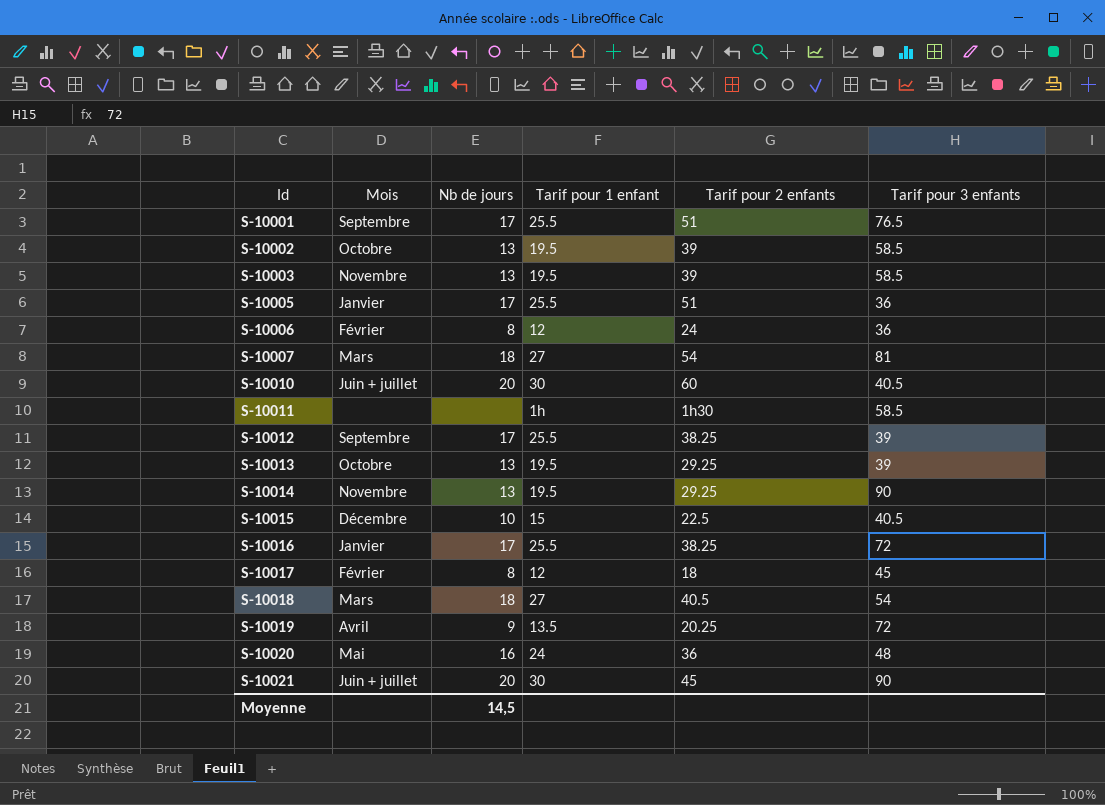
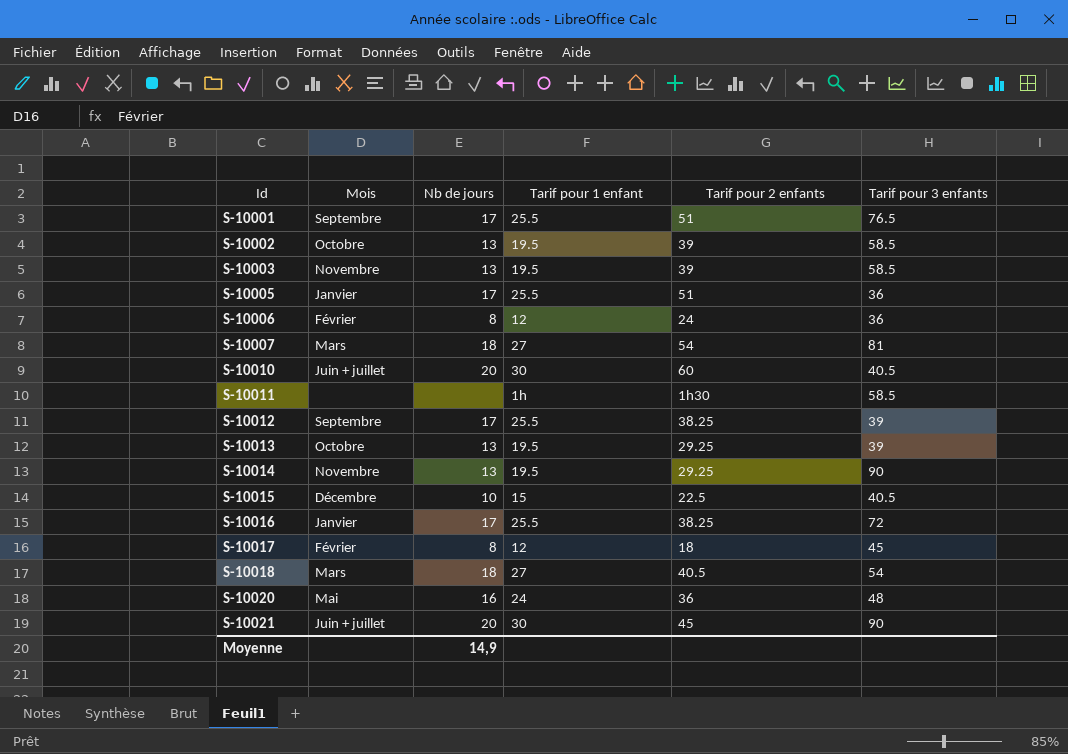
row S-10019: Avril | 9 | 13.5 | 20.25 | 72 -> none
Moyenne | Nb de jours: 14,5 -> 14,9

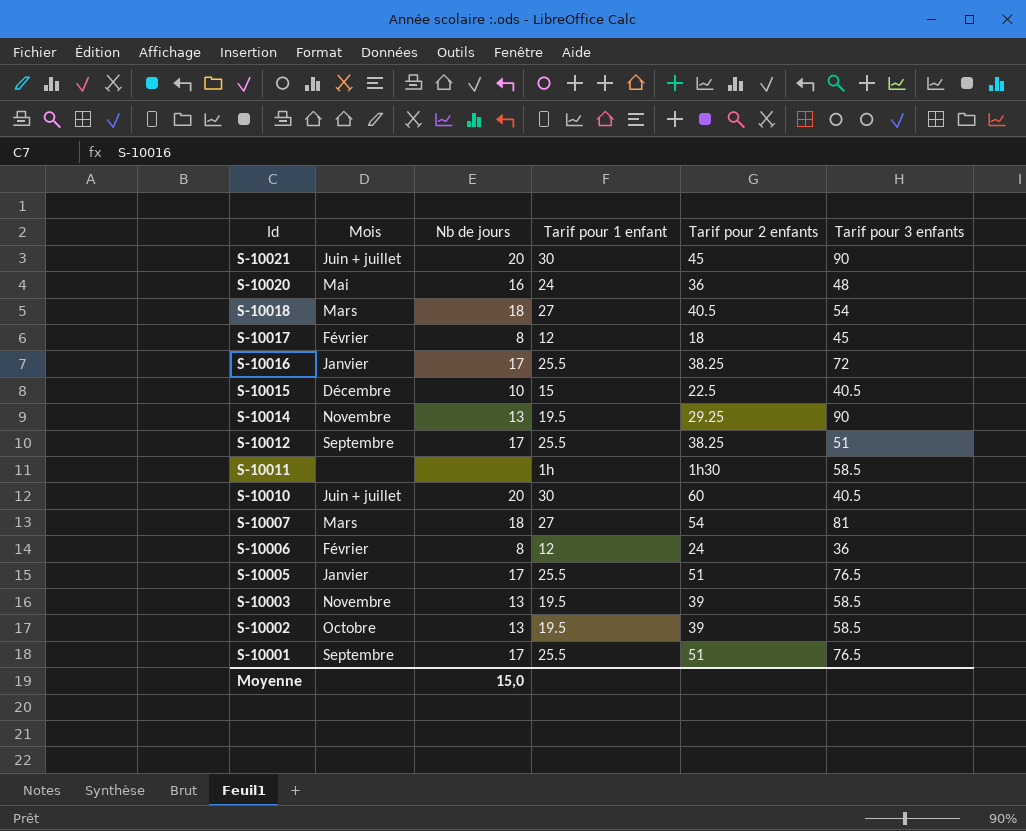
row order: Id ascending -> Id descending
row S-10013: Octobre | 13 | 19.5 | 29.25 | 39 -> none
S-10012 | Tarif pour 3 enfants: 39 -> 51
S-10005 | Tarif pour 3 enfants: 36 -> 76.5
Moyenne | Nb de jours: 14,9 -> 15,0

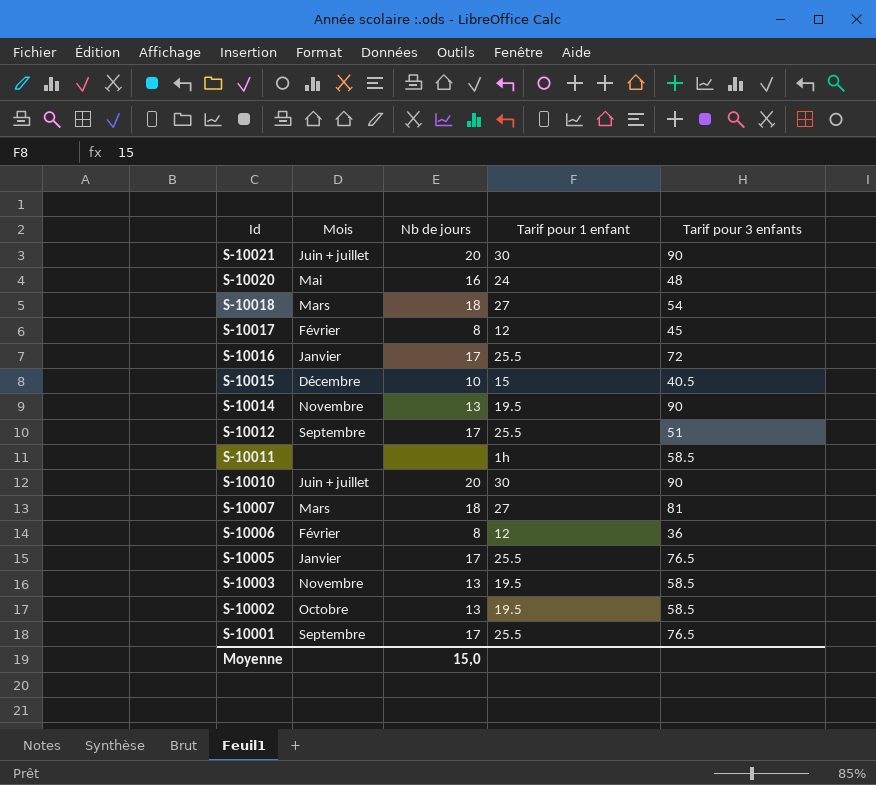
column Tarif pour 2 enfants | position: 5 -> none
S-10010 | Tarif pour 3 enfants: 40.5 -> 90

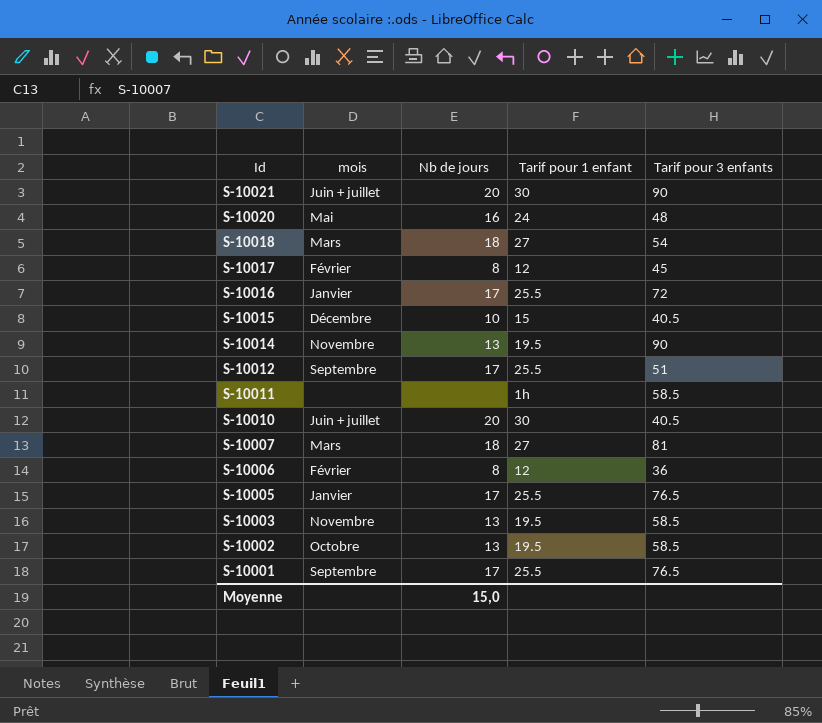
column name: Mois -> mois
S-10010 | Tarif pour 3 enfants: 90 -> 40.5

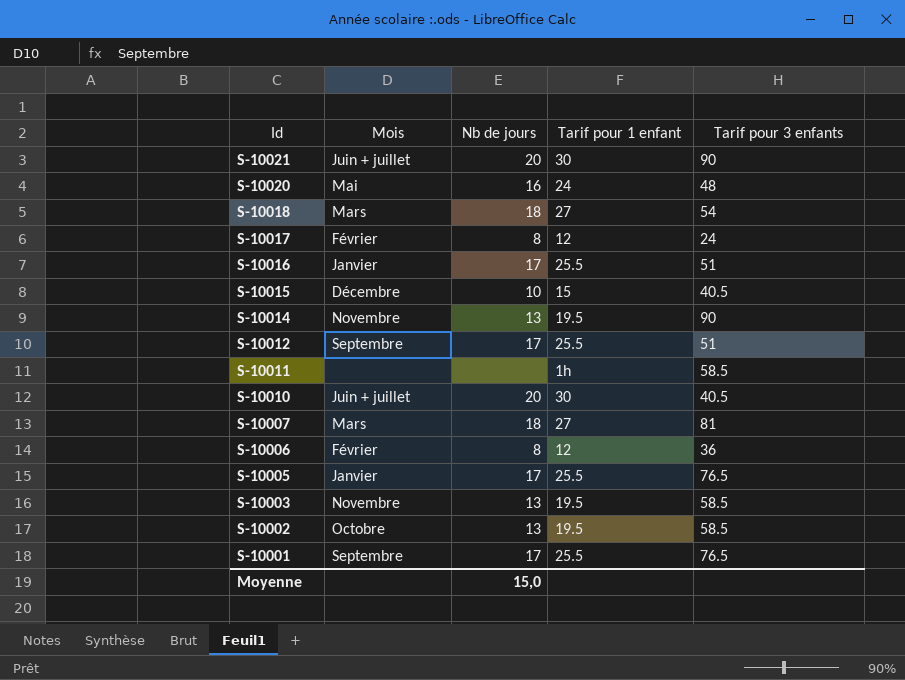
column name: mois -> Mois
S-10017 | Tarif pour 3 enfants: 45 -> 24
S-10016 | Tarif pour 3 enfants: 72 -> 51

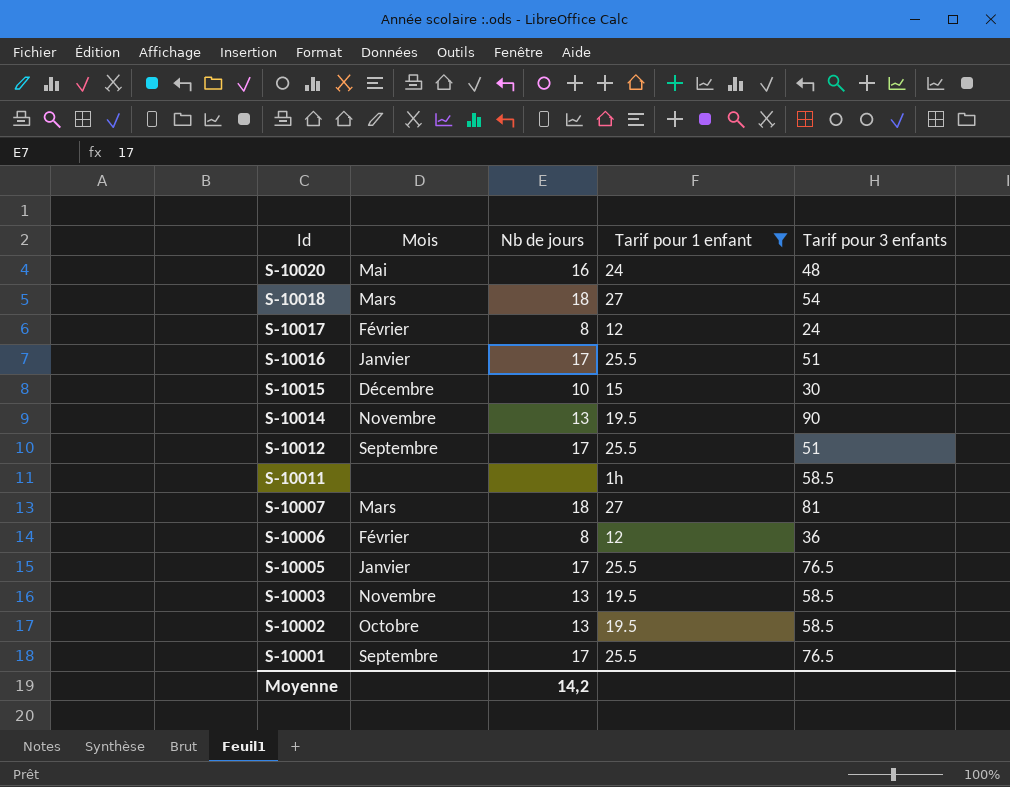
filter: none -> Tarif pour 1 enfant != 30
S-10015 | Tarif pour 3 enfants: 40.5 -> 30
Moyenne | Nb de jours: 15,0 -> 14,2

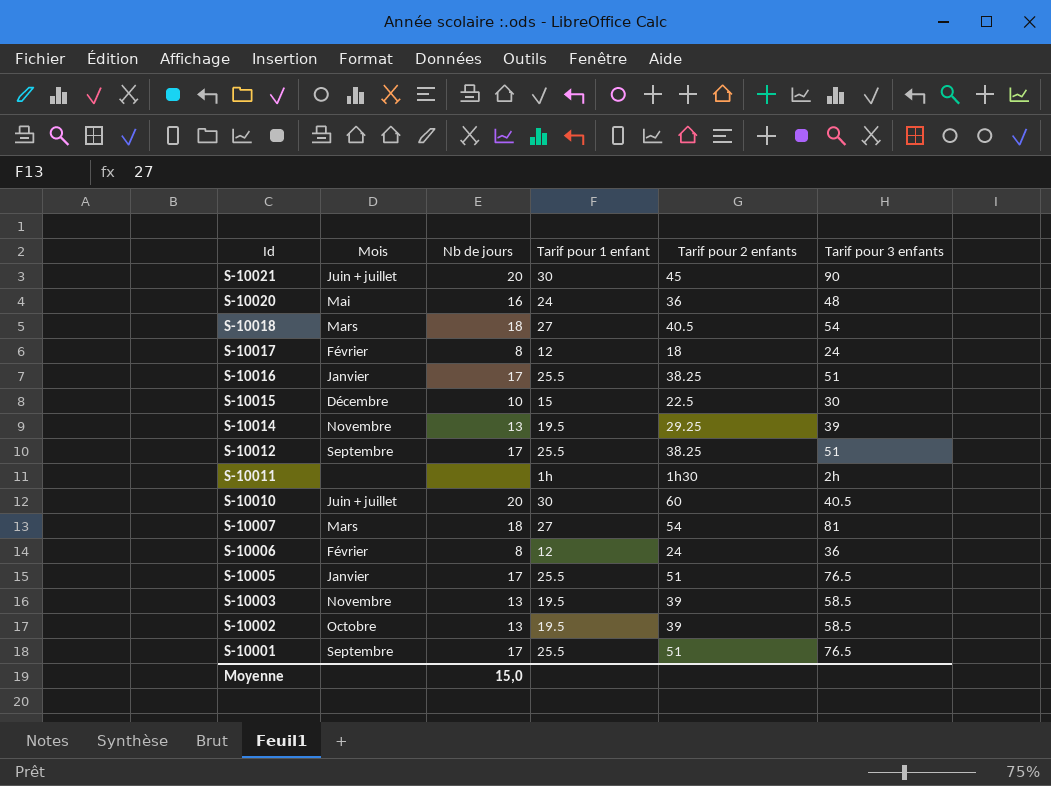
filter: Tarif pour 1 enfant != 30 -> none
column Tarif pour 2 enfants | position: none -> 5
S-10014 | Tarif pour 3 enfants: 90 -> 39
S-10011 | Tarif pour 3 enfants: 58.5 -> 2h
Moyenne | Nb de jours: 14,2 -> 15,0

